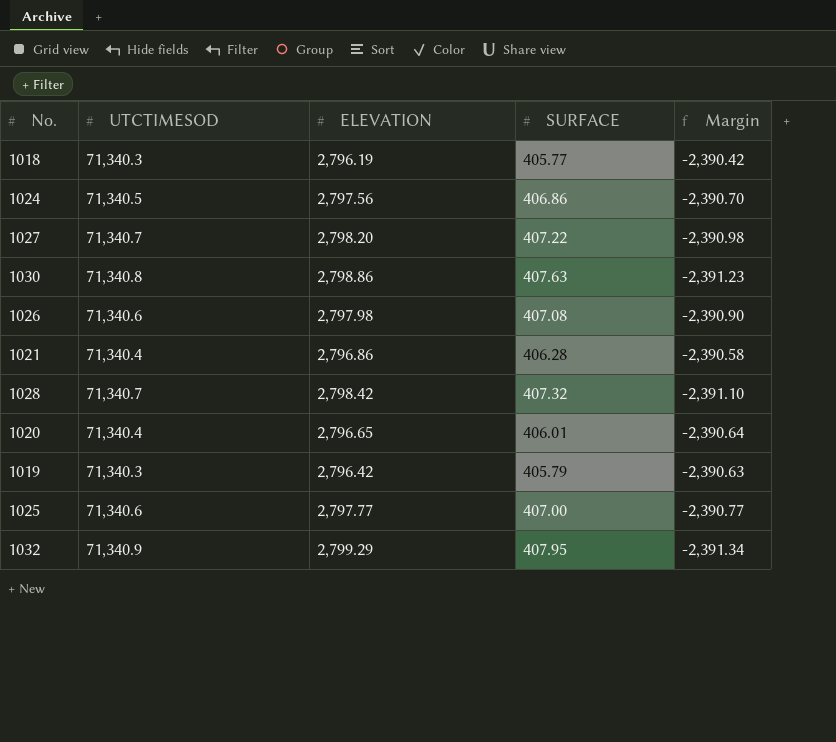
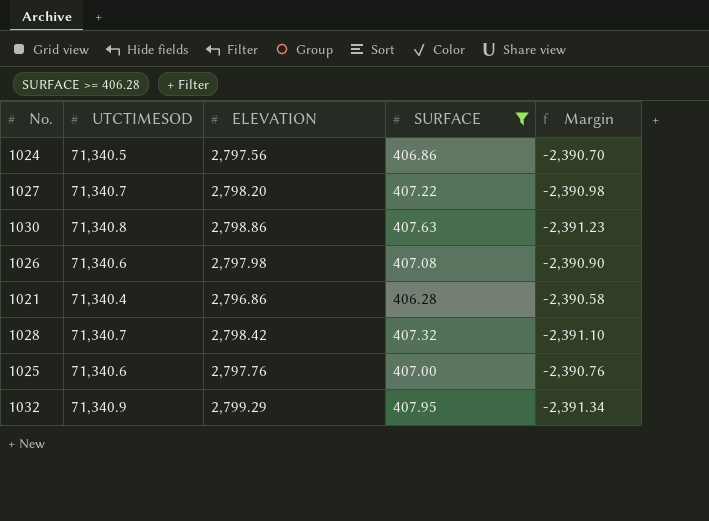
filter: none -> SURFACE >= 406.28
1025 | ELEVATION: 2,797.77 -> 2,797.76
1025 | Margin: -2,390.77 -> -2,390.76

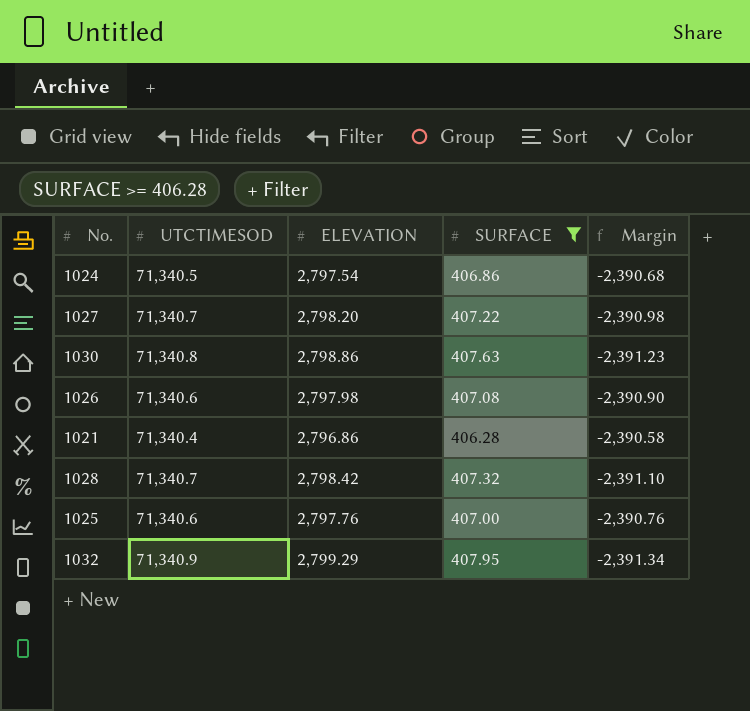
1024 | ELEVATION: 2,797.56 -> 2,797.54
1024 | Margin: -2,390.70 -> -2,390.68

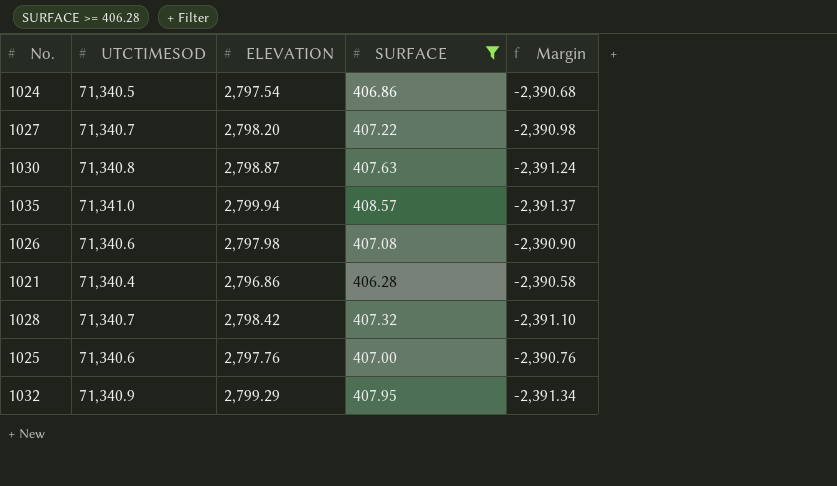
1030 | ELEVATION: 2,798.86 -> 2,798.87
1030 | Margin: -2,391.23 -> -2,391.24
row 1035: none -> 71,341.0 | 2,799.94 | 408.57 | -2,391.37

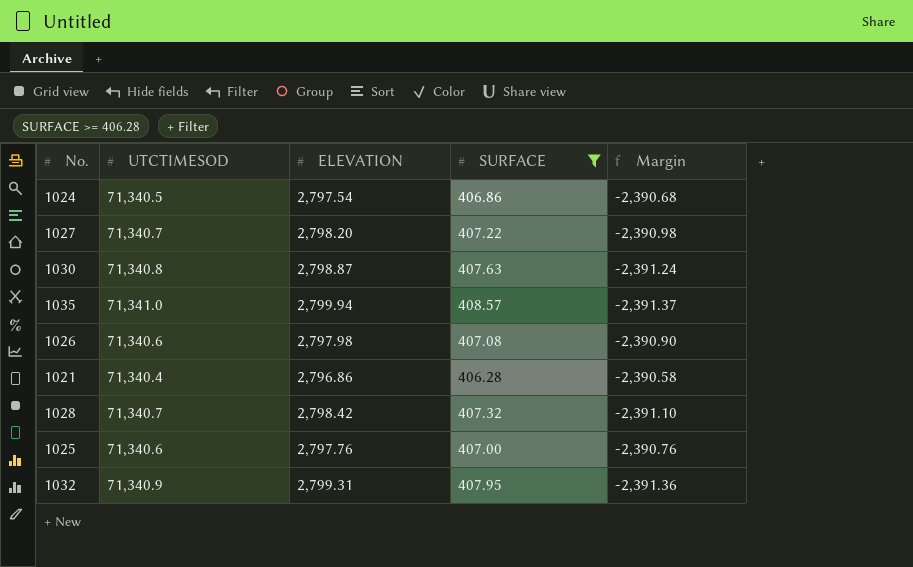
1032 | ELEVATION: 2,799.29 -> 2,799.31
1032 | Margin: -2,391.34 -> -2,391.36

